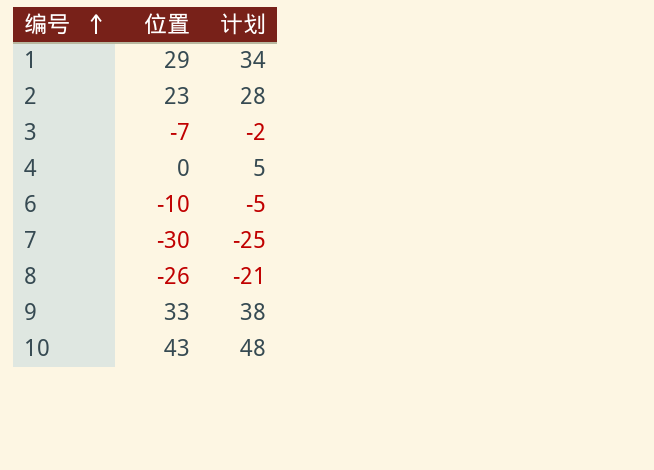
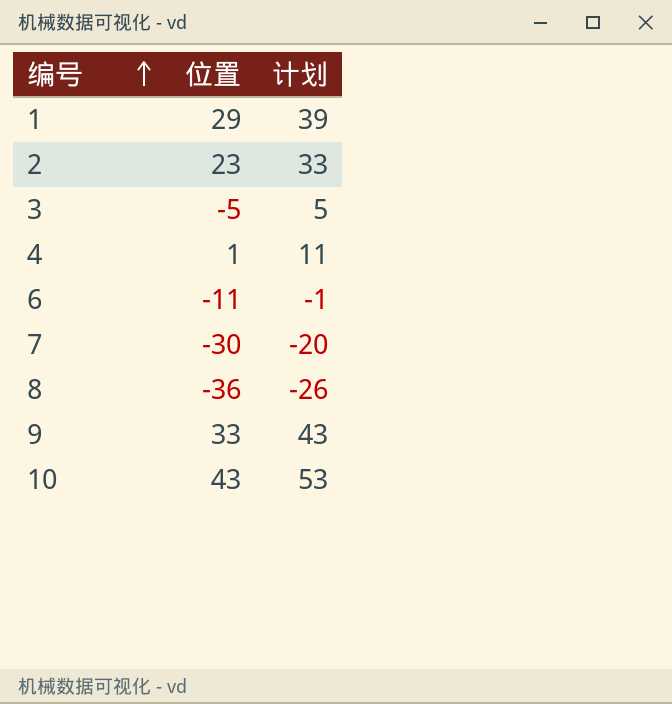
column 计划 | formula: [位置] + 5 -> [位置] + 10
3 | 位置: -7 -> -5
4 | 位置: 0 -> 1
6 | 位置: -10 -> -11
8 | 位置: -26 -> -36

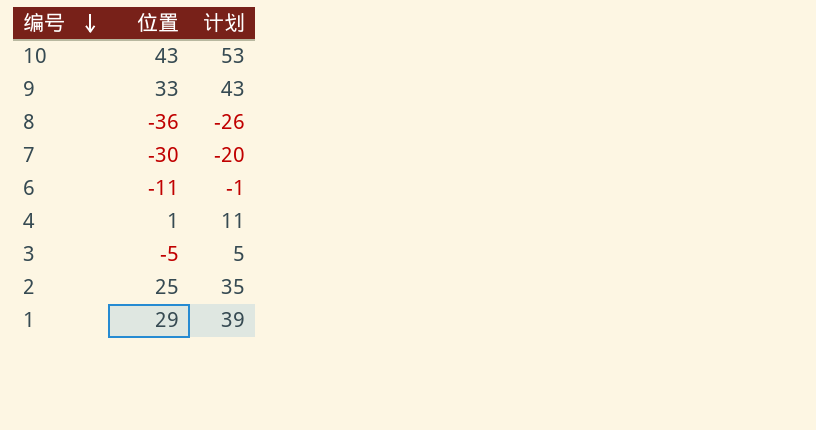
row order: 编号 ascending -> 编号 descending
2 | 位置: 23 -> 25
2 | 计划: 33 -> 35

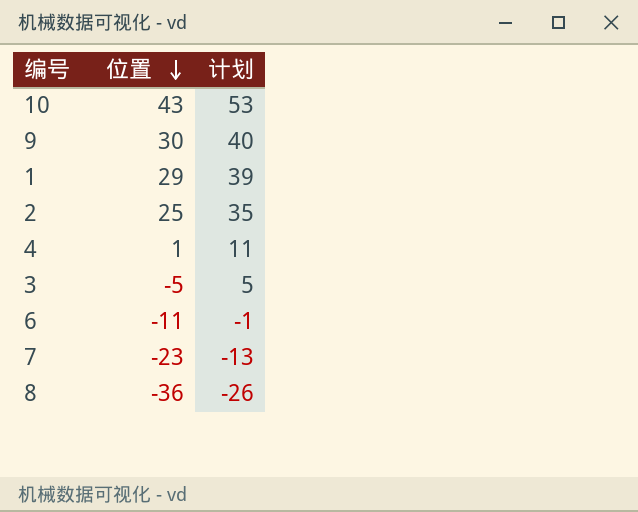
row order: 编号 descending -> 位置 descending
9 | 位置: 33 -> 30
9 | 计划: 43 -> 40
7 | 位置: -30 -> -23
7 | 计划: -20 -> -13

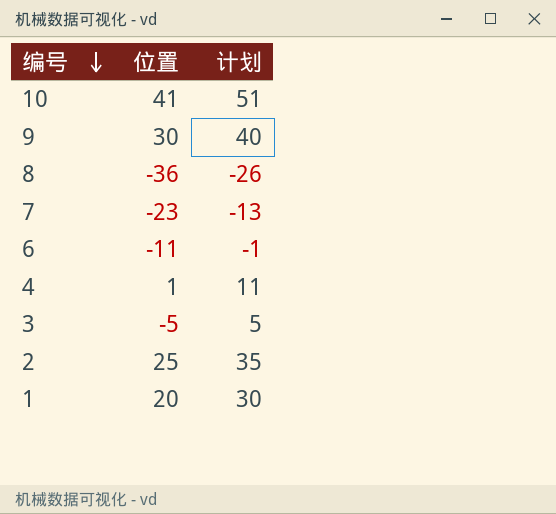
row order: 位置 descending -> 编号 descending
10 | 位置: 43 -> 41
10 | 计划: 53 -> 51
1 | 位置: 29 -> 20
1 | 计划: 39 -> 30

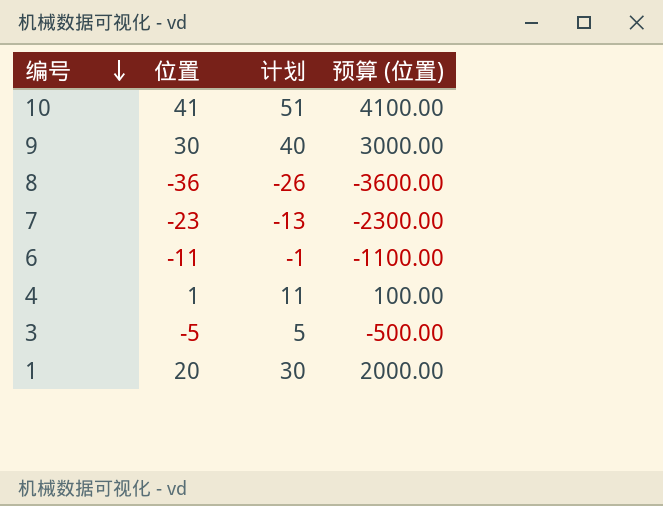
column 预算 (位置) | formula: none -> [位置] * 100
row 2: 25 | 35 -> none

